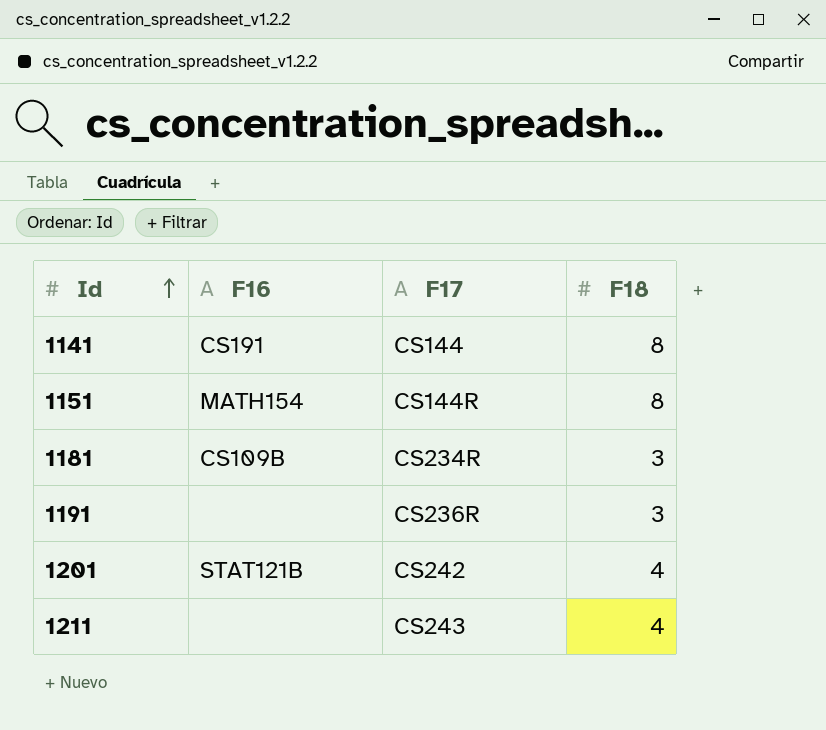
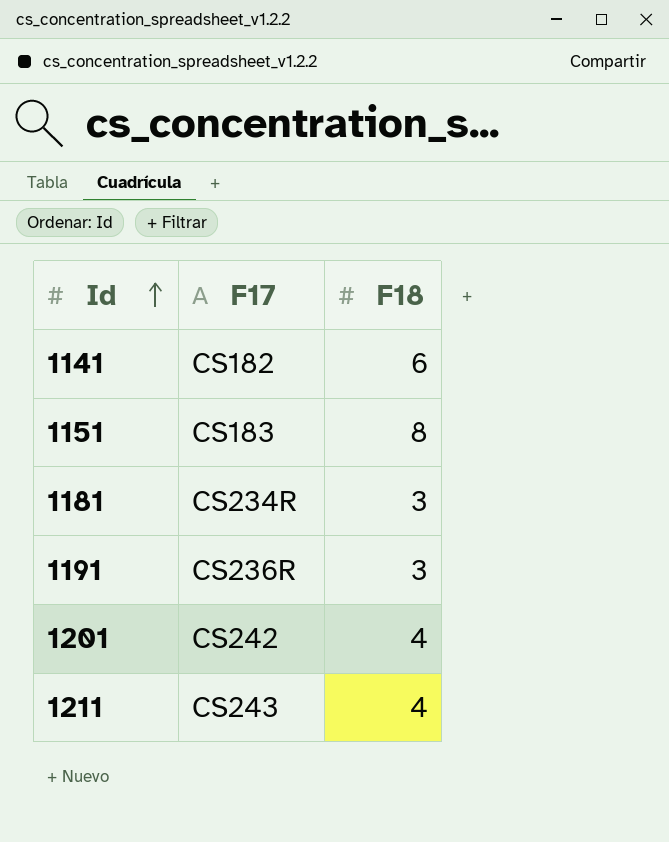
column F16 | position: 2 -> none
1141 | F17: CS144 -> CS182
1141 | F18: 8 -> 6
1151 | F17: CS144R -> CS183

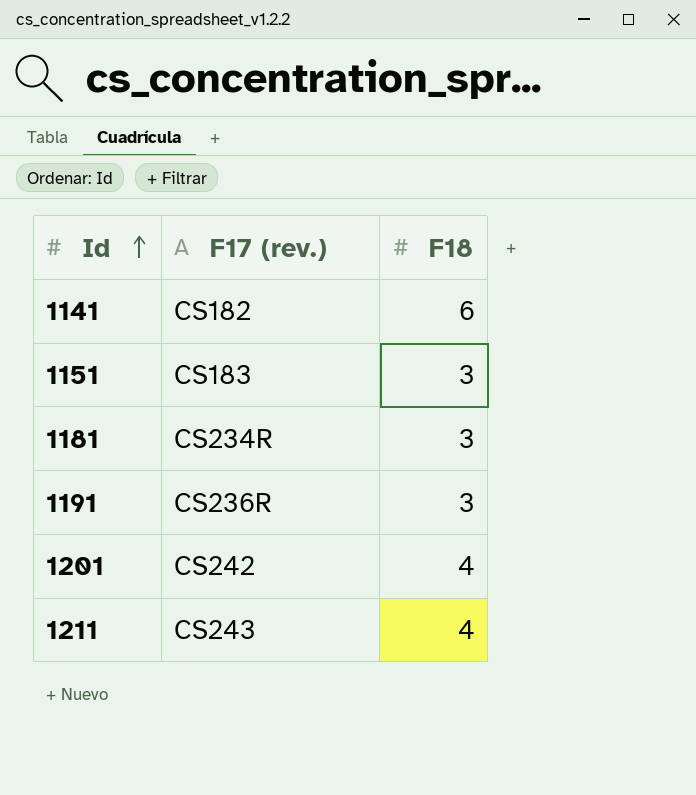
column name: F17 -> F17 (rev.)
1151 | F18: 8 -> 3

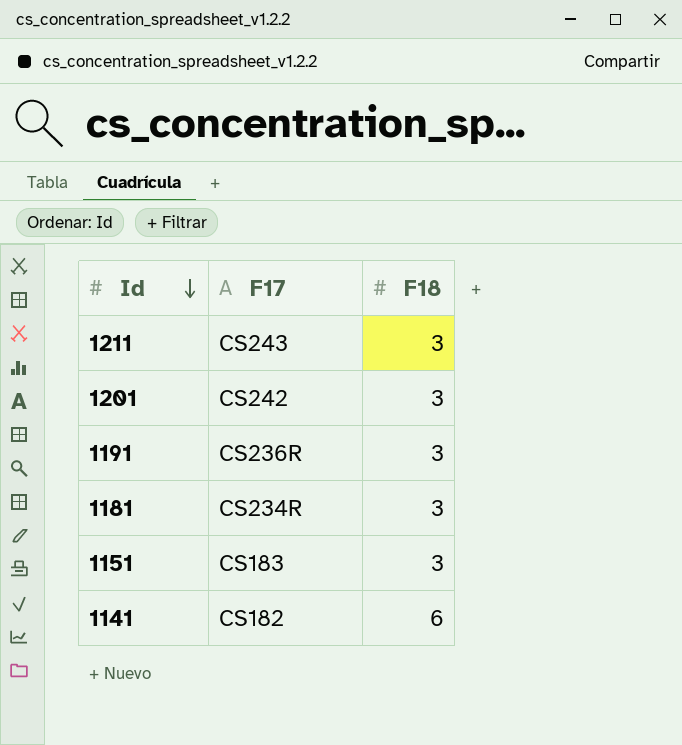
row order: Id ascending -> Id descending
column name: F17 (rev.) -> F17
1211 | F18: 4 -> 3
1201 | F18: 4 -> 3

